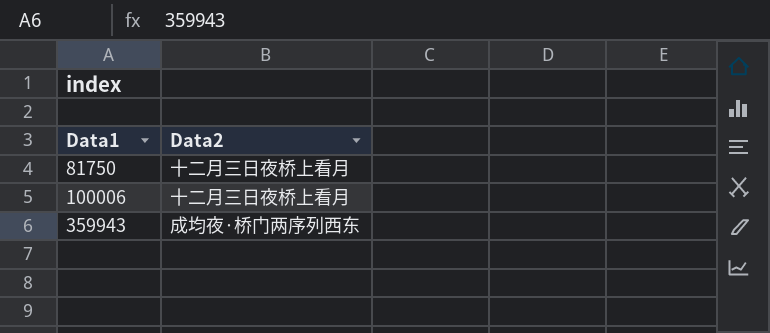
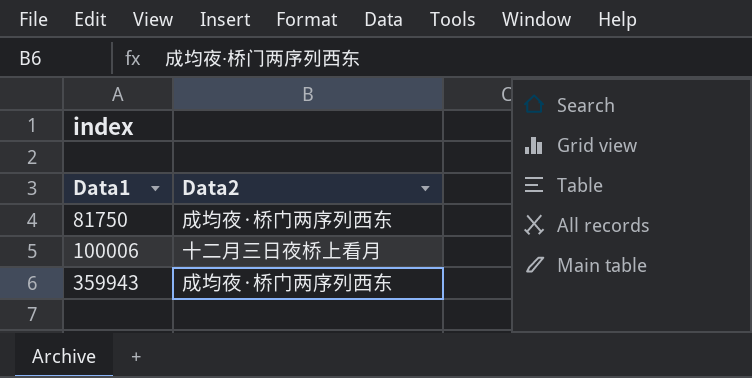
81750 | Data2: 十二月三日夜桥上看月 -> 成均夜·桥门两序列西东

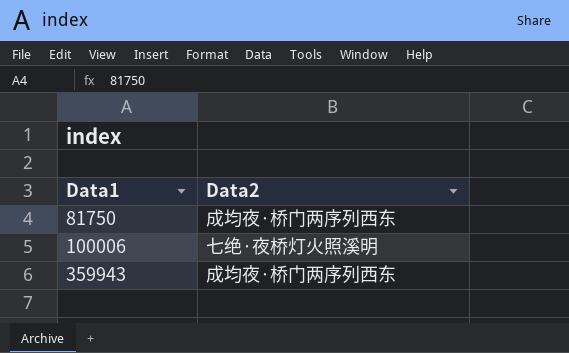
100006 | Data2: 十二月三日夜桥上看月 -> 七绝·夜桥灯火照溪明

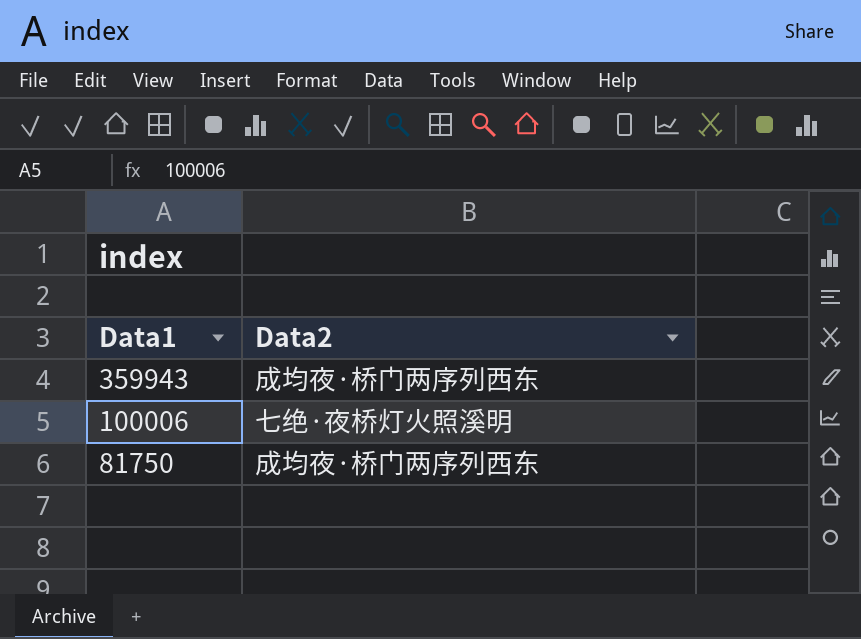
row order: Data1 ascending -> Data1 descending

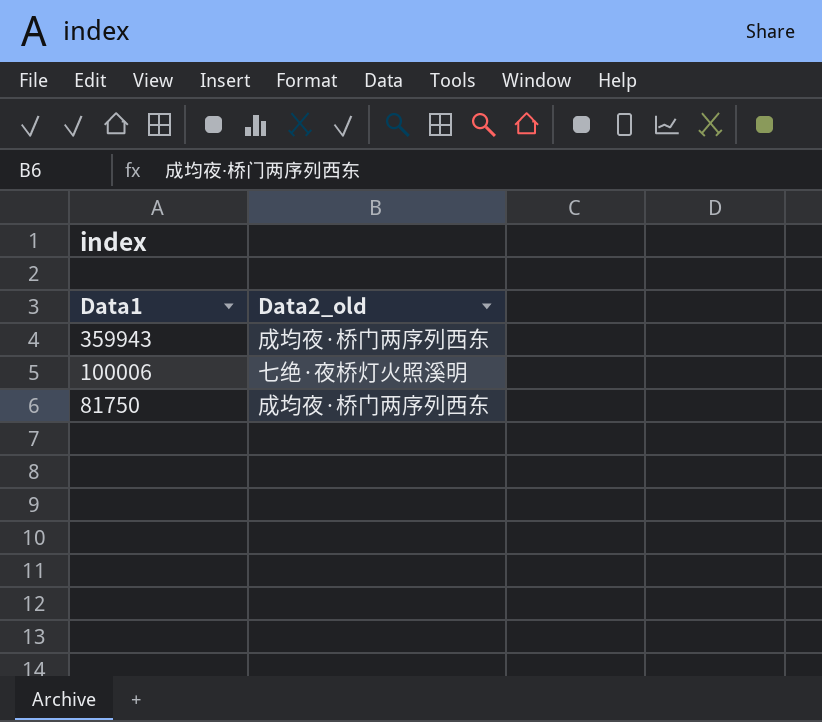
column name: Data2 -> Data2_old

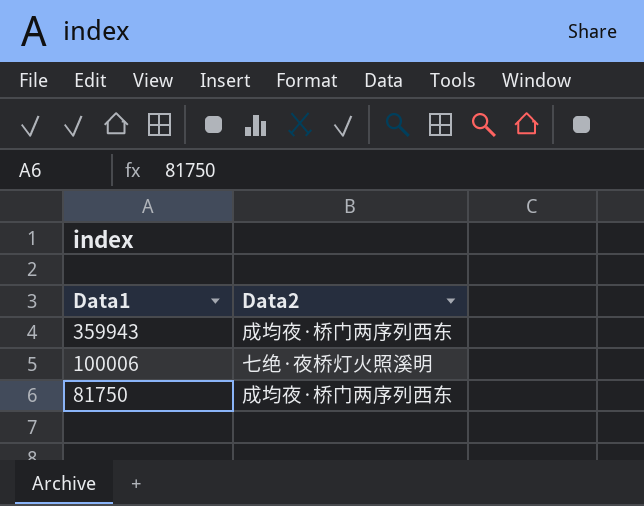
column name: Data2_old -> Data2

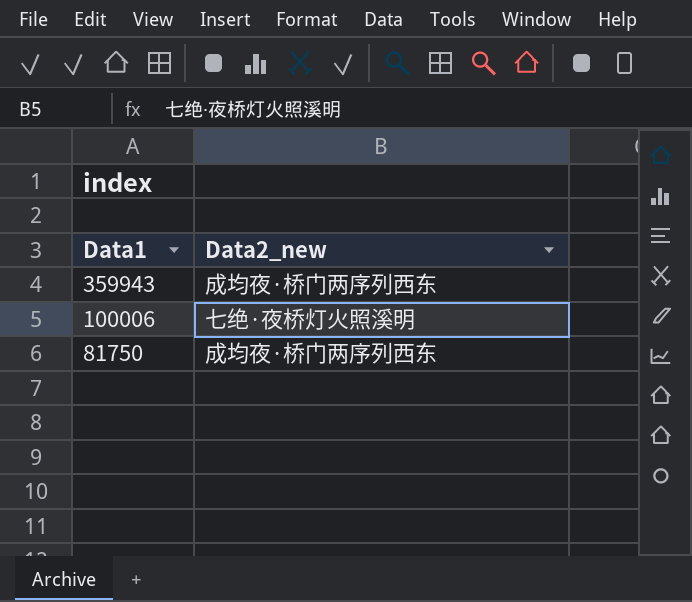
column name: Data2 -> Data2_new

